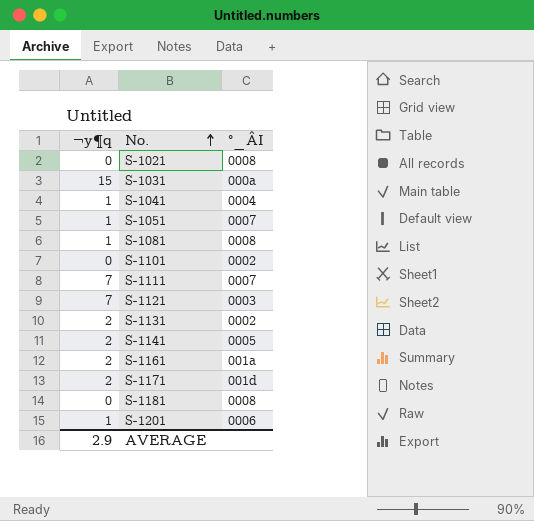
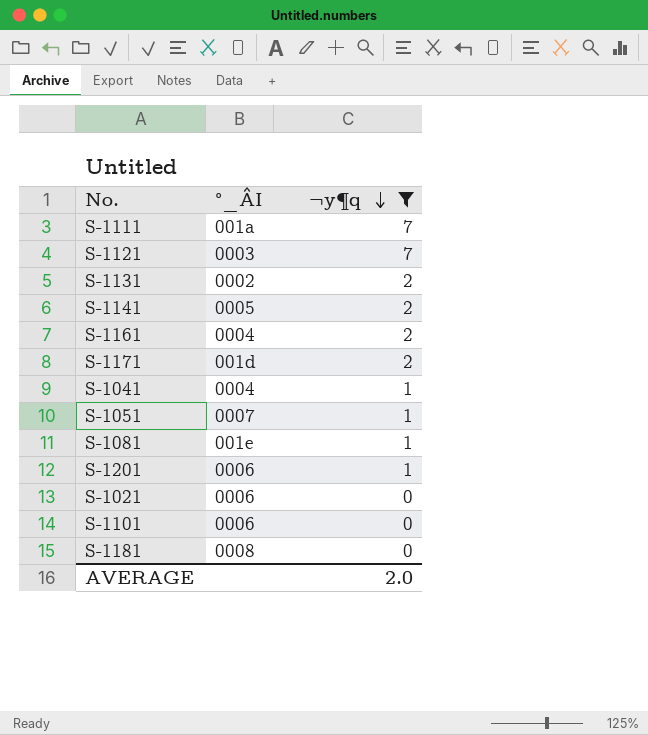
filter: none -> ¬y¶q != 15
row order: No. ascending -> ¬y¶q descending
column ¬y¶q | position: 1 -> 3
S-1111 | °_ÂI: 0007 -> 001a
S-1161 | °_ÂI: 001a -> 0004
S-1081 | °_ÂI: 0008 -> 001e
S-1021 | °_ÂI: 0008 -> 0006
S-1101 | °_ÂI: 0002 -> 0006
AVERAGE | ¬y¶q: 2.9 -> 2.0

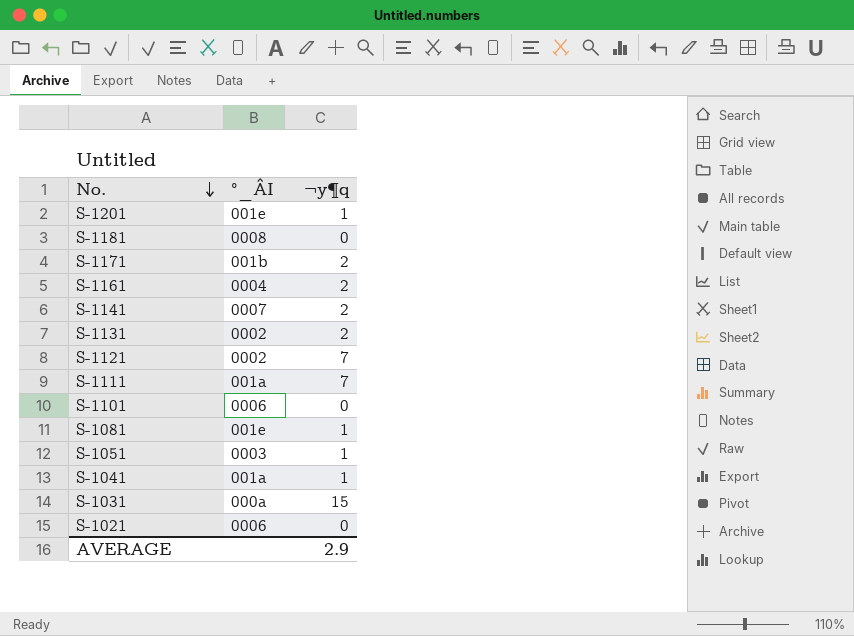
filter: ¬y¶q != 15 -> none
row order: ¬y¶q descending -> No. descending
S-1201 | °_ÂI: 0006 -> 001e
S-1171 | °_ÂI: 001d -> 001b
S-1141 | °_ÂI: 0005 -> 0007
S-1121 | °_ÂI: 0003 -> 0002
S-1051 | °_ÂI: 0007 -> 0003
S-1041 | °_ÂI: 0004 -> 001a
AVERAGE | ¬y¶q: 2.0 -> 2.9

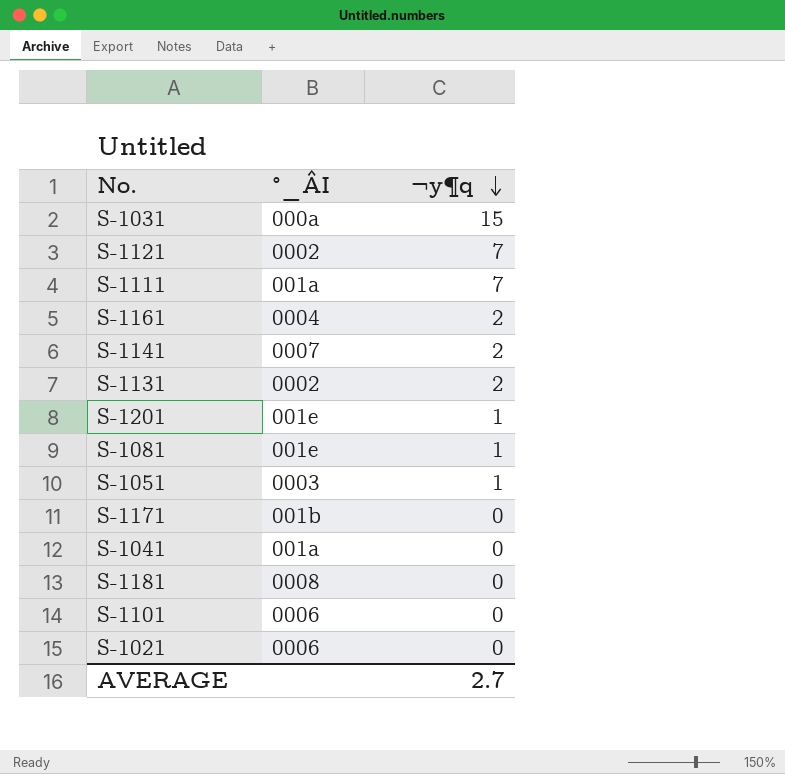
row order: No. descending -> ¬y¶q descending
S-1171 | ¬y¶q: 2 -> 0
S-1041 | ¬y¶q: 1 -> 0
AVERAGE | ¬y¶q: 2.9 -> 2.7

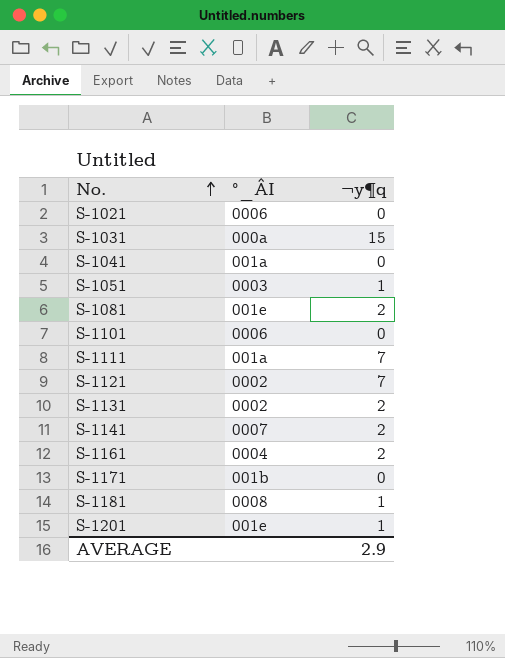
row order: ¬y¶q descending -> No. ascending
S-1081 | ¬y¶q: 1 -> 2
S-1181 | ¬y¶q: 0 -> 1
AVERAGE | ¬y¶q: 2.7 -> 2.9

